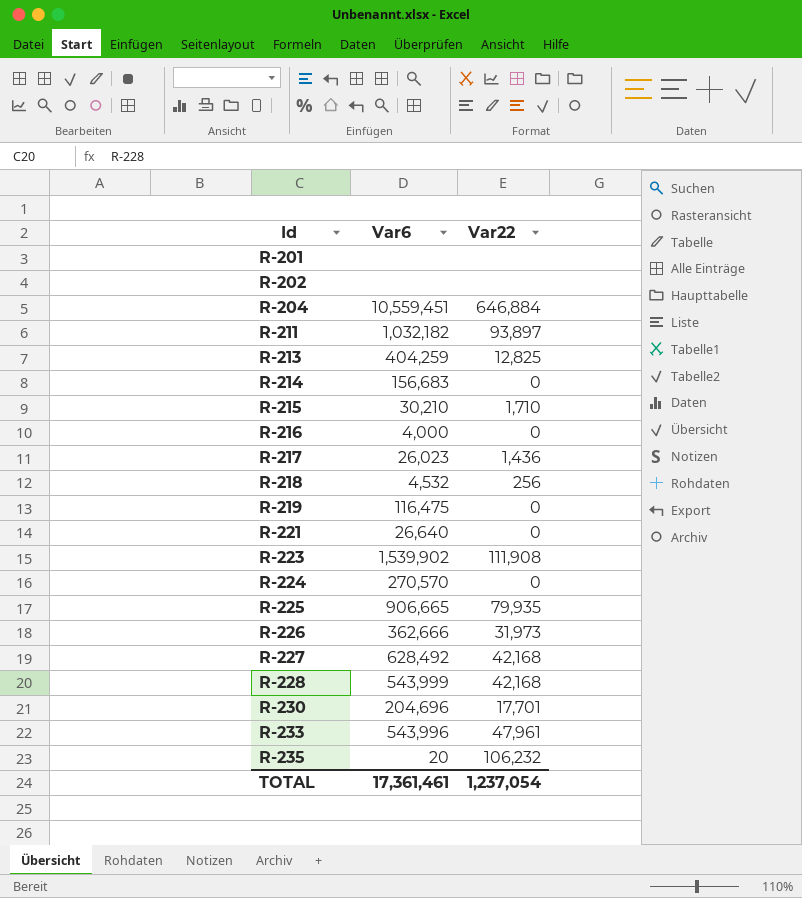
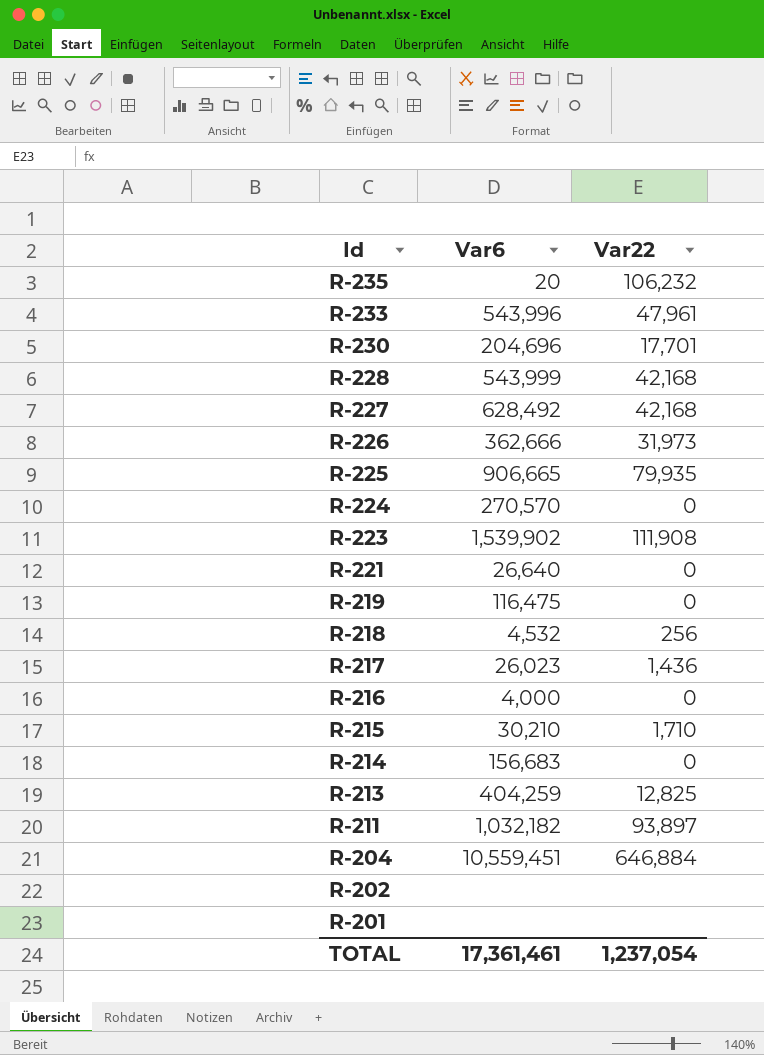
row order: Id ascending -> Id descending

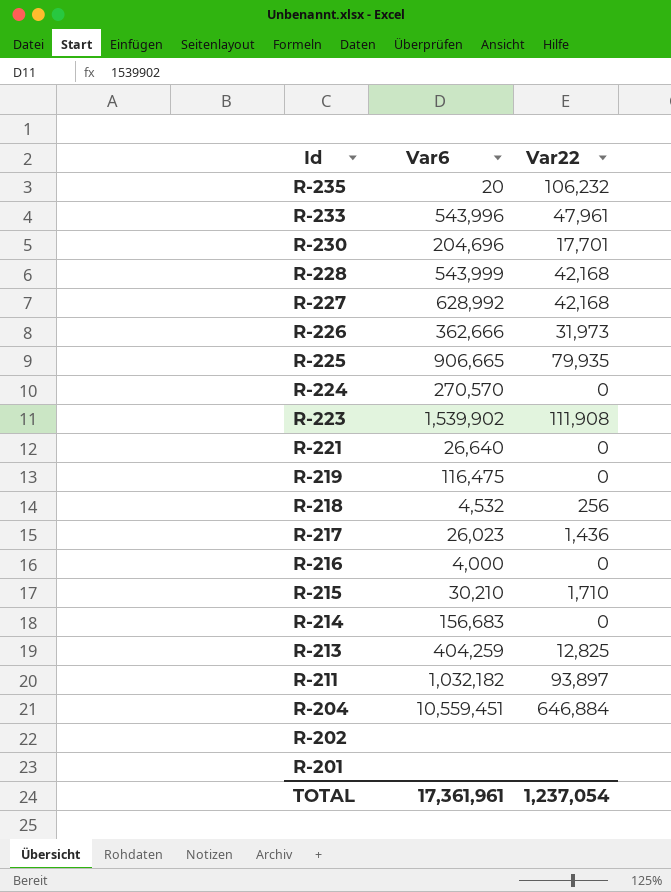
R-227 | Var6: 628,492 -> 628,992
TOTAL | Var6: 17,361,461 -> 17,361,961

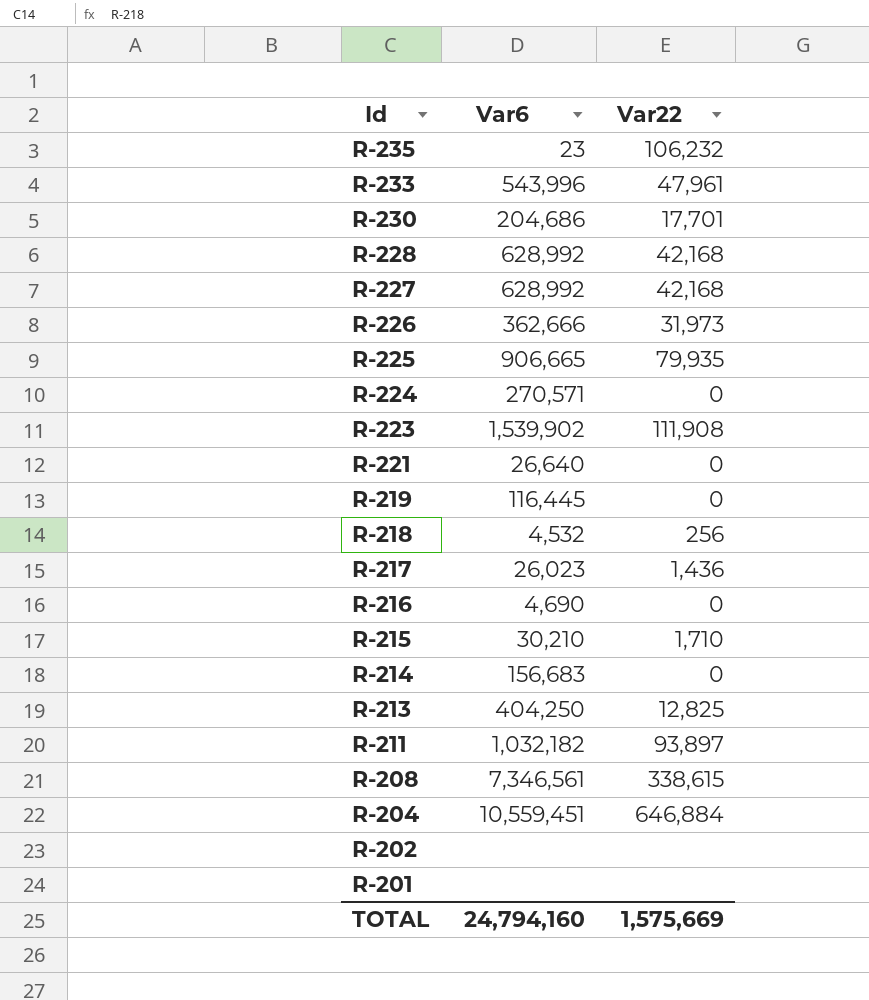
R-235 | Var6: 20 -> 23
R-230 | Var6: 204,696 -> 204,686
R-228 | Var6: 543,999 -> 628,992
R-224 | Var6: 270,570 -> 270,571
R-219 | Var6: 116,475 -> 116,445
R-216 | Var6: 4,000 -> 4,690
R-213 | Var6: 404,259 -> 404,250
row R-208: none -> 7,346,561 | 338,615
TOTAL | Var6: 17,361,961 -> 24,794,160
TOTAL | Var22: 1,237,054 -> 1,575,669

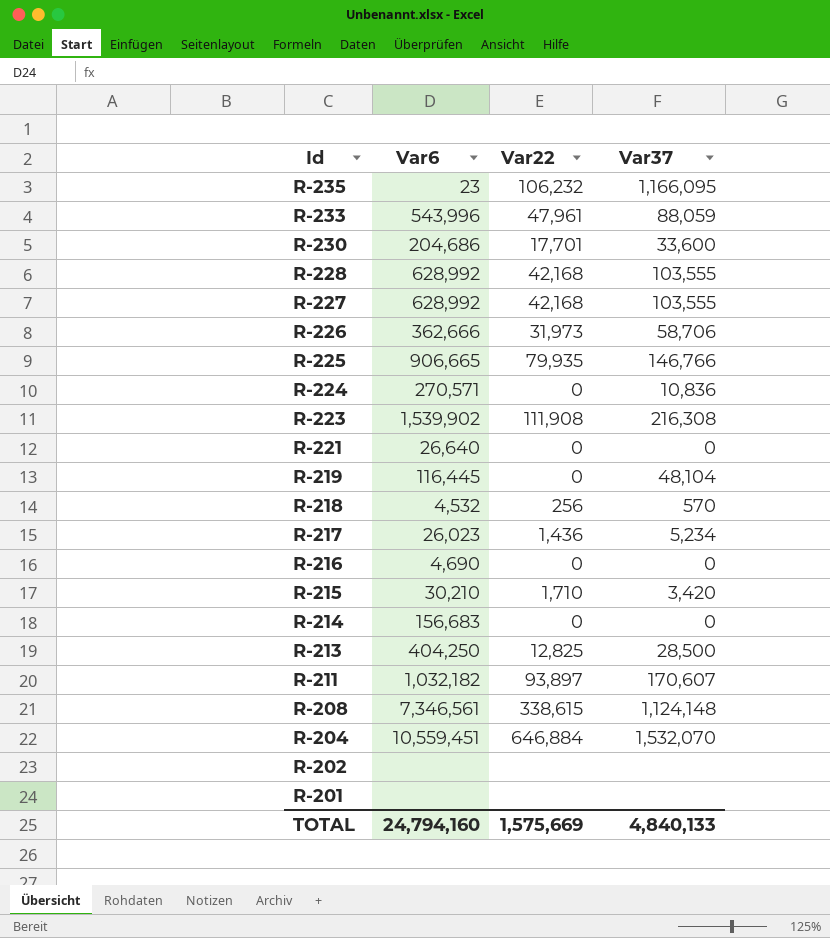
column Var37 | position: none -> 4

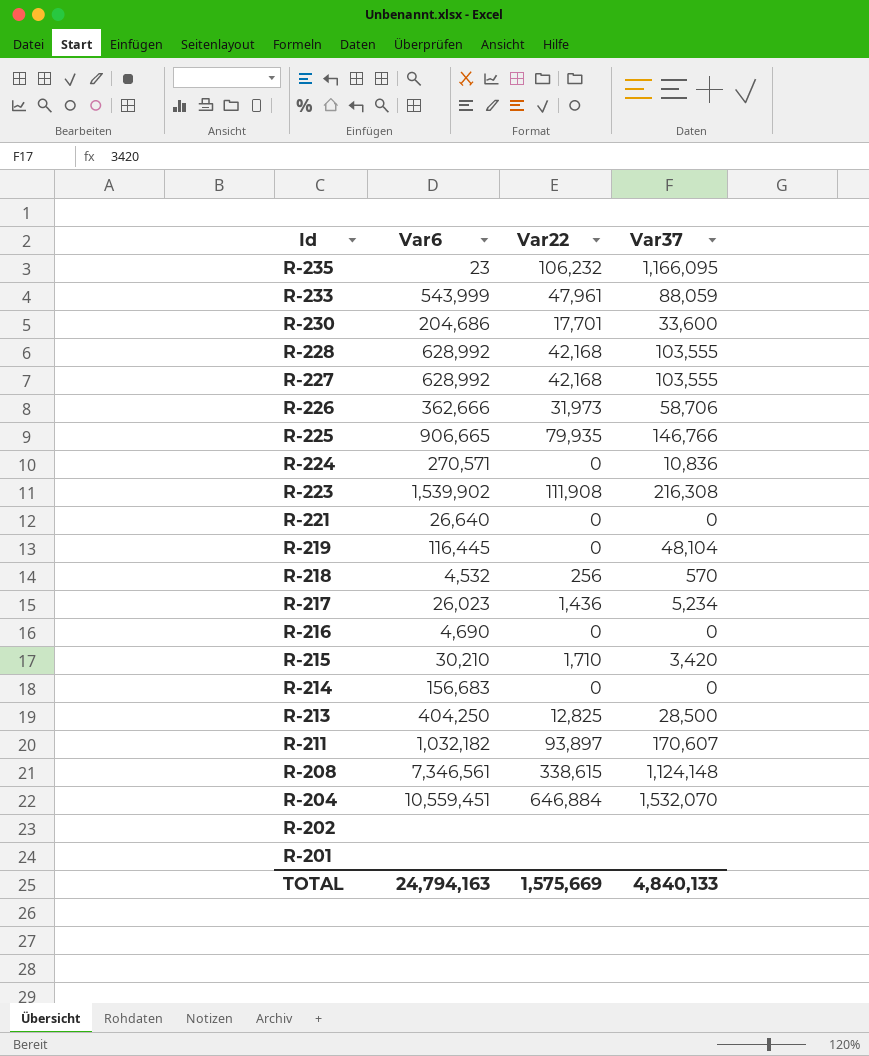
R-233 | Var6: 543,996 -> 543,999
TOTAL | Var6: 24,794,160 -> 24,794,163

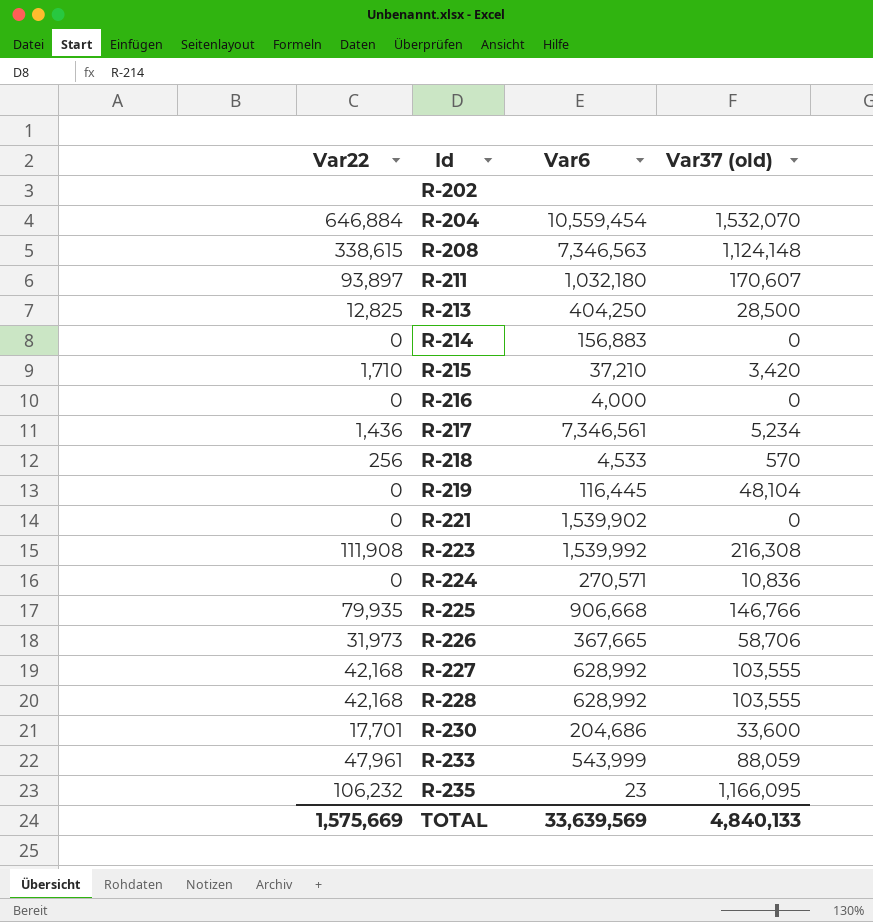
row order: Id descending -> Id ascending
column Var22 | position: 3 -> 1
column name: Var37 -> Var37 (old)
row R-201: none | none | none -> none
R-204 | Var6: 10,559,451 -> 10,559,454
R-208 | Var6: 7,346,561 -> 7,346,563
R-211 | Var6: 1,032,182 -> 1,032,180
R-214 | Var6: 156,683 -> 156,883
R-215 | Var6: 30,210 -> 37,210
R-216 | Var6: 4,690 -> 4,000
R-217 | Var6: 26,023 -> 7,346,561
R-218 | Var6: 4,532 -> 4,533
R-221 | Var6: 26,640 -> 1,539,902
R-223 | Var6: 1,539,902 -> 1,539,992
R-225 | Var6: 906,665 -> 906,668
R-226 | Var6: 362,666 -> 367,665
TOTAL | Var6: 24,794,163 -> 33,639,569

